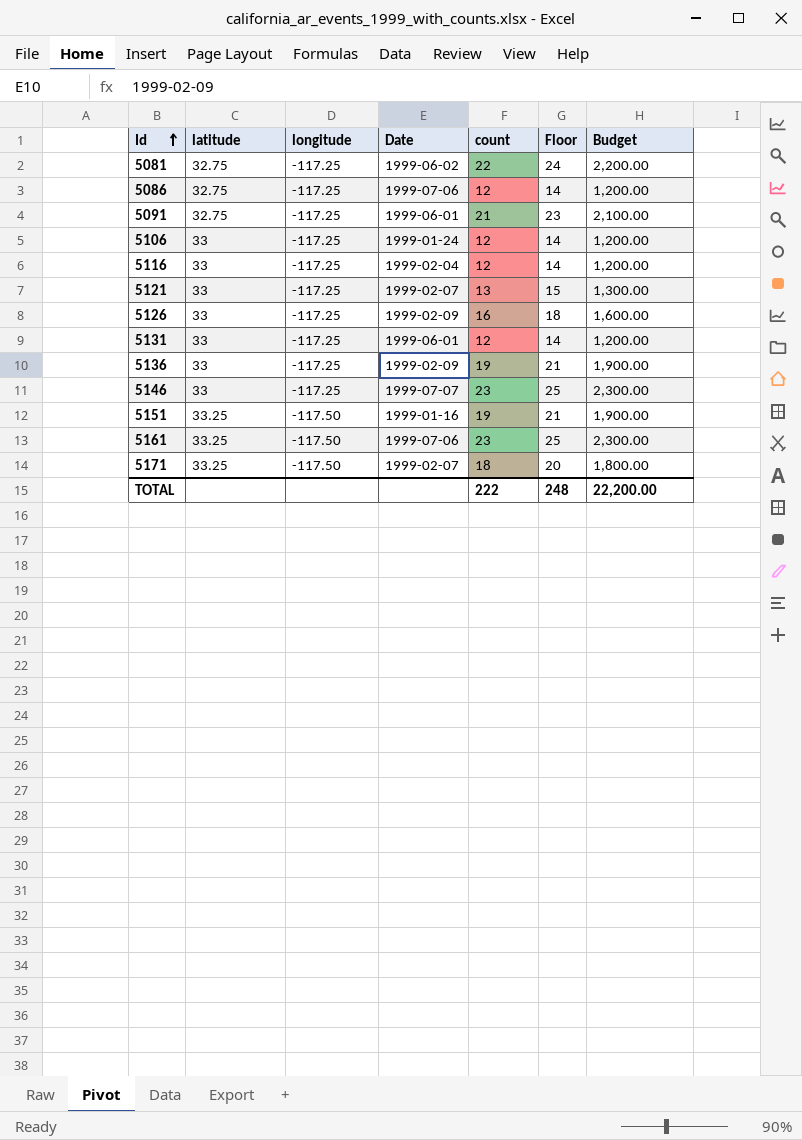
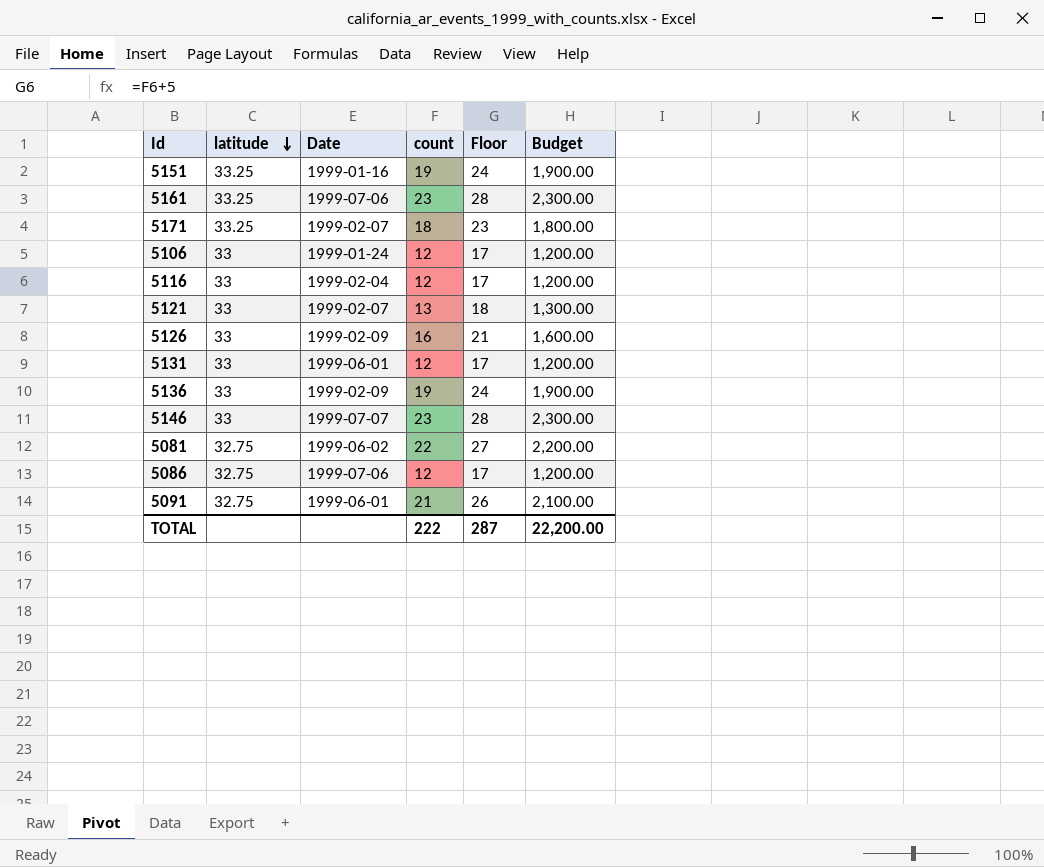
row order: Id ascending -> latitude descending
column longitude | position: 3 -> none
column Floor | formula: [count] + 2 -> [count] + 5
TOTAL | Floor: 248 -> 287

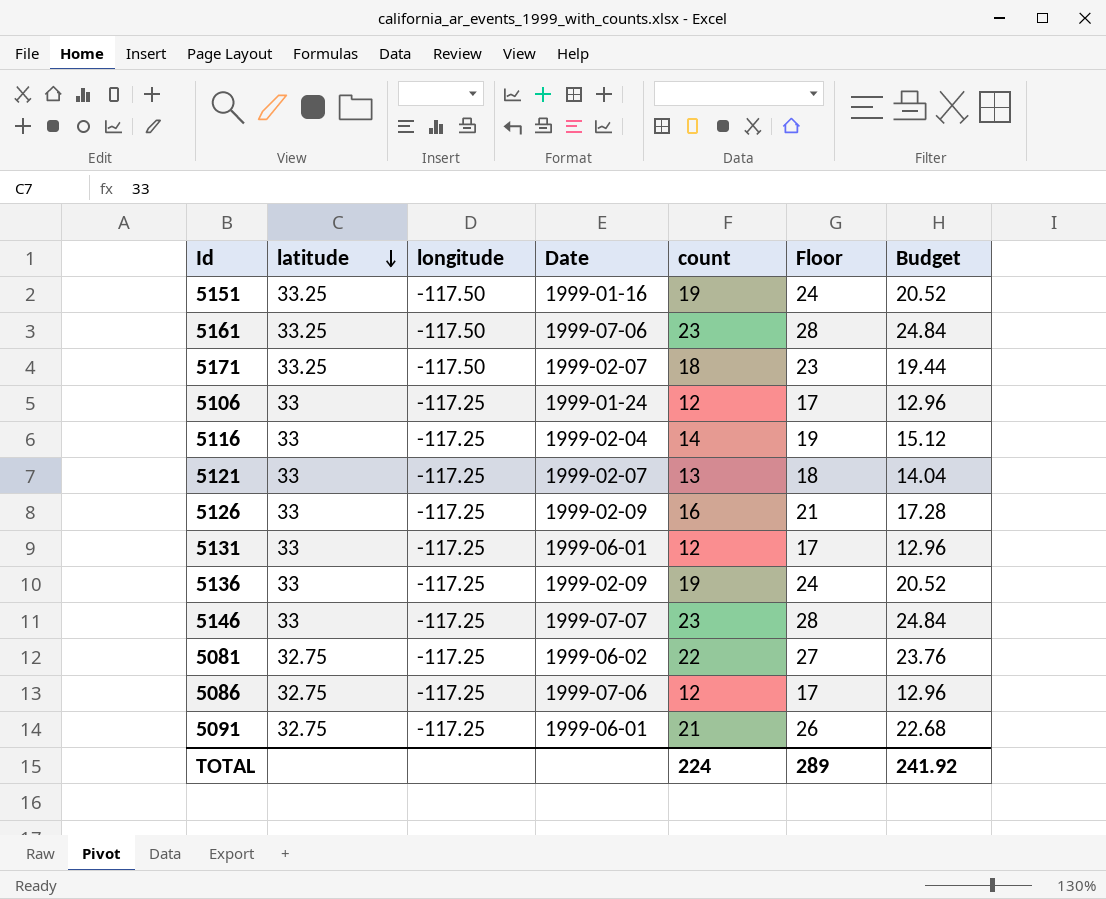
column longitude | position: none -> 3
column Budget | formula: [count] * 100 -> [count] * 1.08
5116 | count: 12 -> 14
5116 | Floor: 17 -> 19
TOTAL | count: 222 -> 224
TOTAL | Floor: 287 -> 289
TOTAL | Budget: 22,200.00 -> 241.92

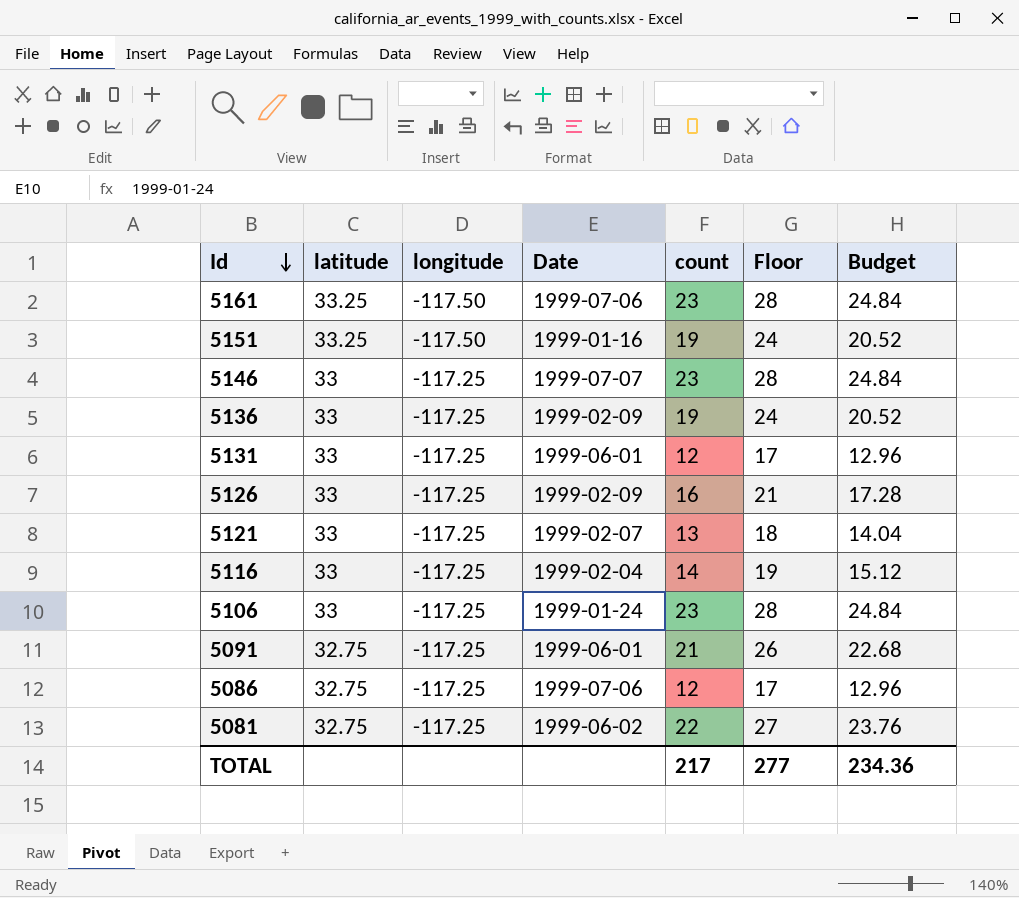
row order: latitude descending -> Id descending
row 5171: 33.25 | -117.50 | 1999-02-07 | 18 | 23 | 19.44 -> none
5106 | count: 12 -> 23
5106 | Floor: 17 -> 28
5106 | Budget: 12.96 -> 24.84
TOTAL | count: 224 -> 217
TOTAL | Floor: 289 -> 277
TOTAL | Budget: 241.92 -> 234.36

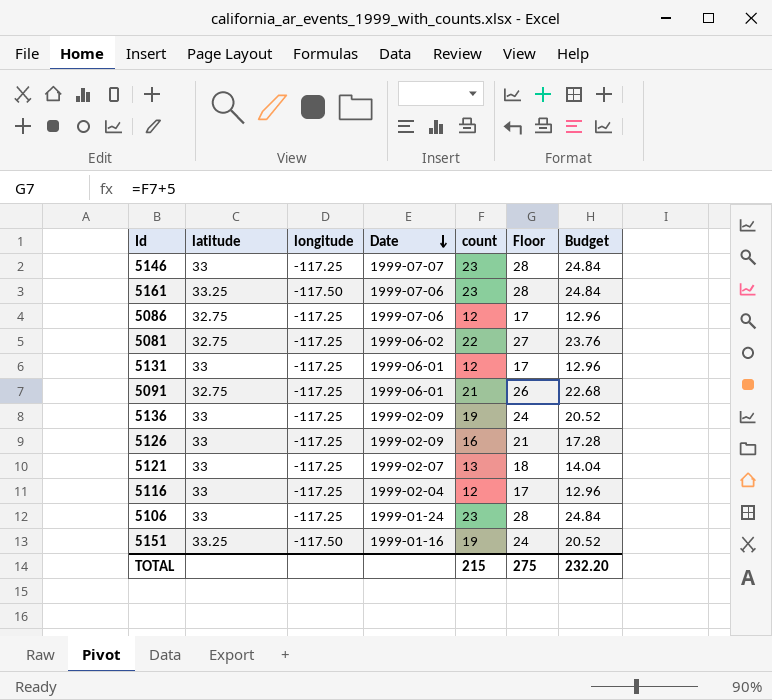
row order: Id descending -> Date descending
5116 | count: 14 -> 12
5116 | Floor: 19 -> 17
5116 | Budget: 15.12 -> 12.96
TOTAL | count: 217 -> 215
TOTAL | Floor: 277 -> 275
TOTAL | Budget: 234.36 -> 232.20

